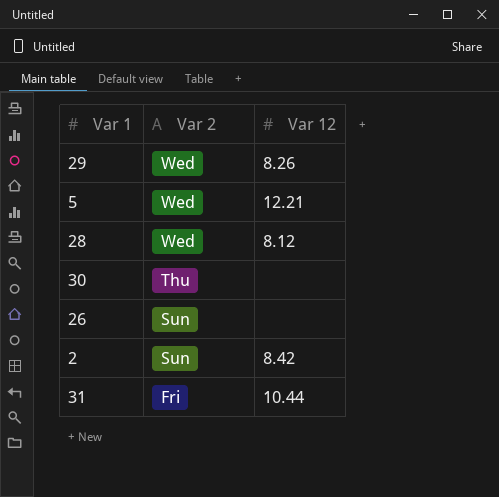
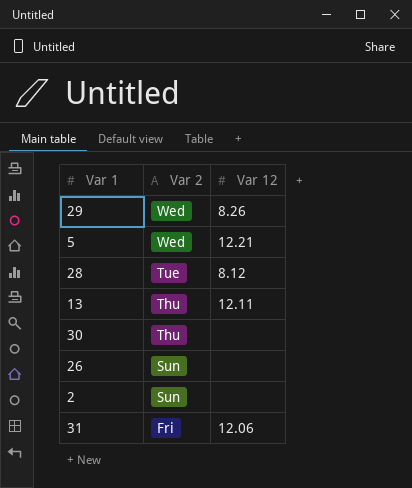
28 | Var 2: Wed -> Tue
row 13: none -> Thu | 12.11
2 | Var 12: 8.42 -> none
31 | Var 12: 10.44 -> 12.06

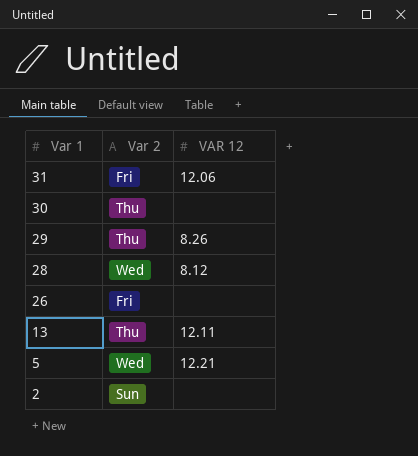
row order: Var 2 descending -> Var 1 descending
column name: Var 12 -> VAR 12
29 | Var 2: Wed -> Thu
28 | Var 2: Tue -> Wed
26 | Var 2: Sun -> Fri

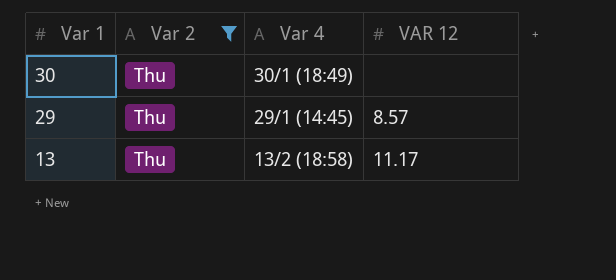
filter: none -> Var 2 = Thu
column Var 4 | position: none -> 3
29 | VAR 12: 8.26 -> 8.57
13 | VAR 12: 12.11 -> 11.17

